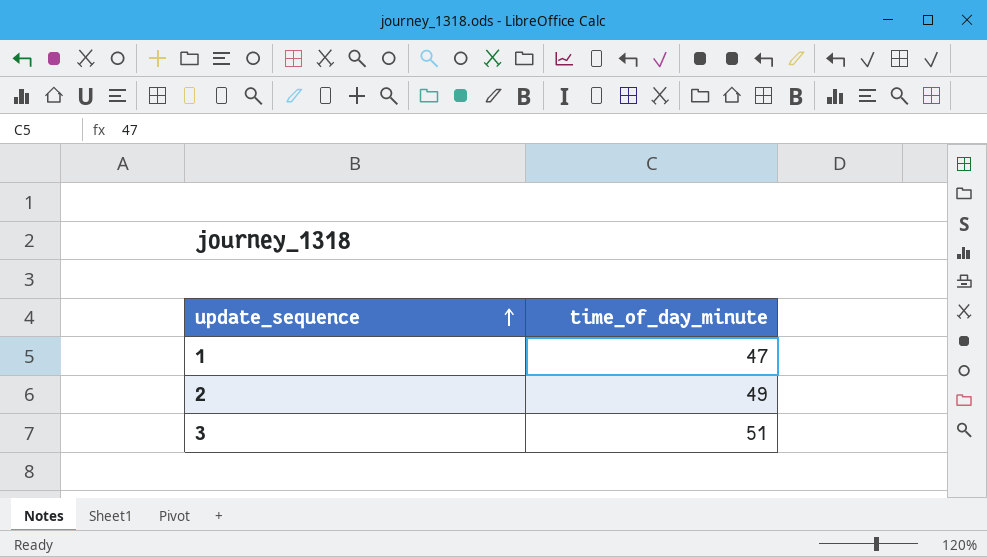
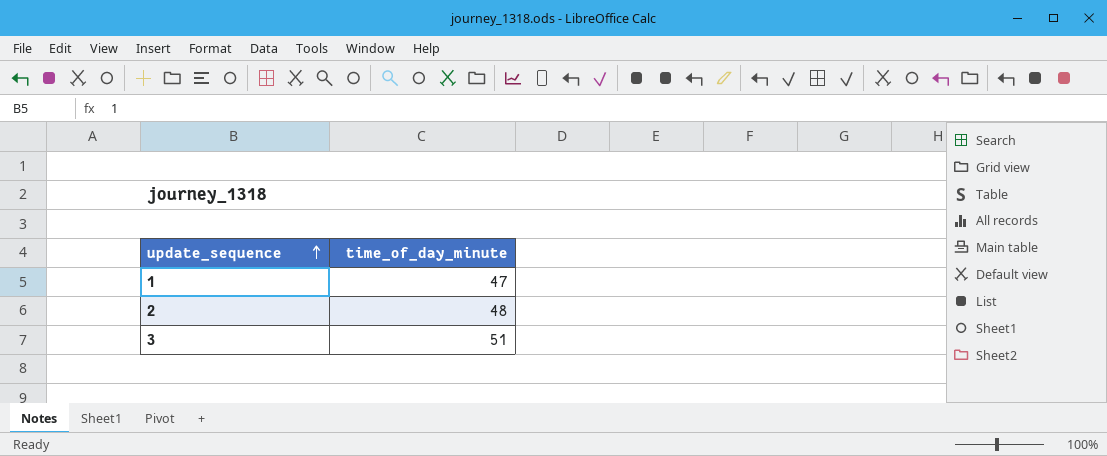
2 | time_of_day_minute: 49 -> 48

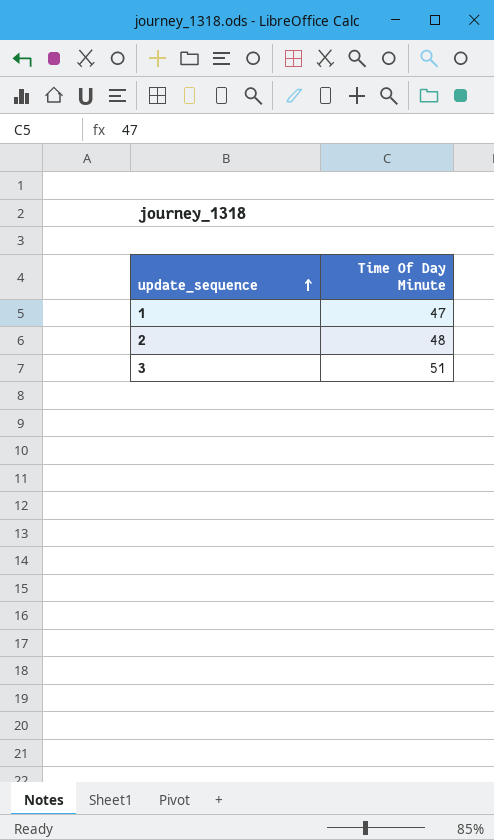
column name: time_of_day_minute -> Time Of Day Minute

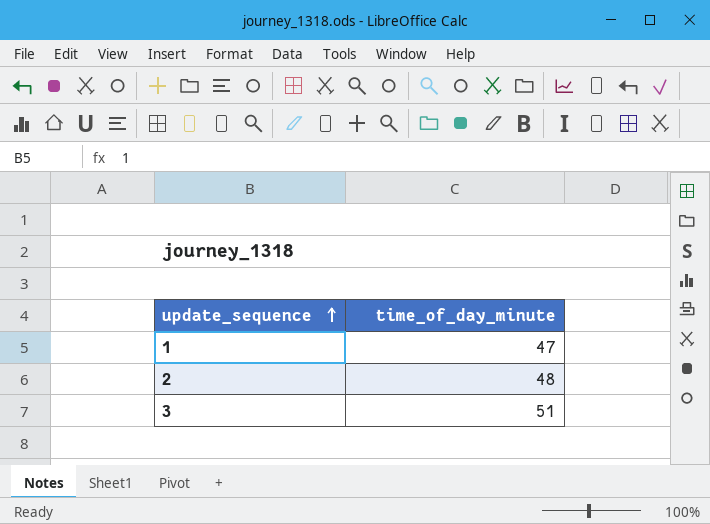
column name: Time Of Day Minute -> time_of_day_minute

